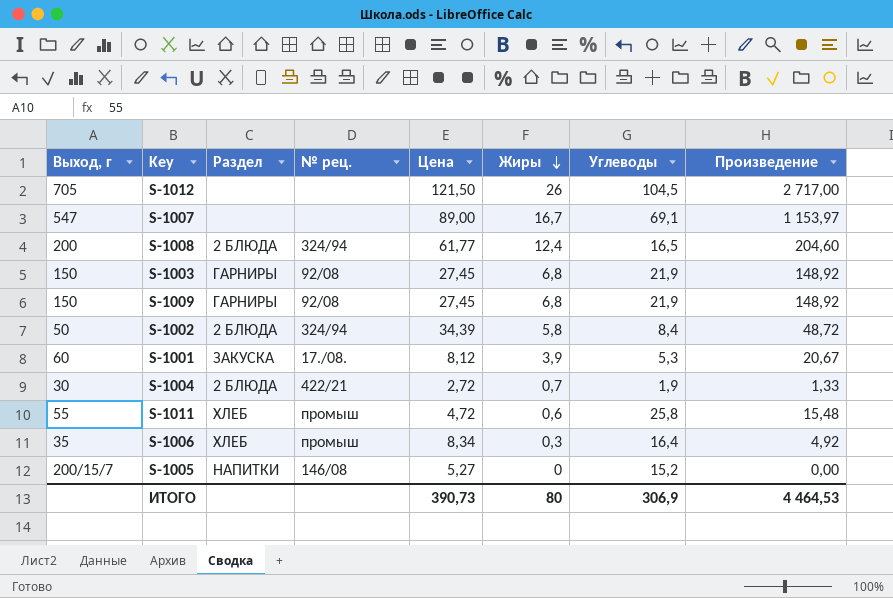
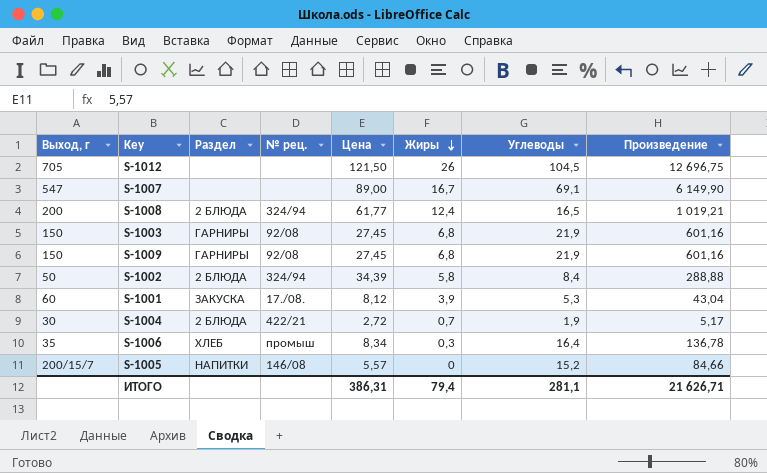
column Произведение | formula: [Жиры] * [Углеводы] -> [Цена] * [Углеводы]
row S-1011: 55 | ХЛЕБ | промыш | 4,72 | 0,6 | 25,8 | 15,48 -> none
S-1005 | Цена: 5,27 -> 5,57
ИТОГО | Цена: 390,73 -> 386,31
ИТОГО | Жиры: 80 -> 79,4
ИТОГО | Углеводы: 306,9 -> 281,1
ИТОГО | Произведение: 4 464,53 -> 21 626,71

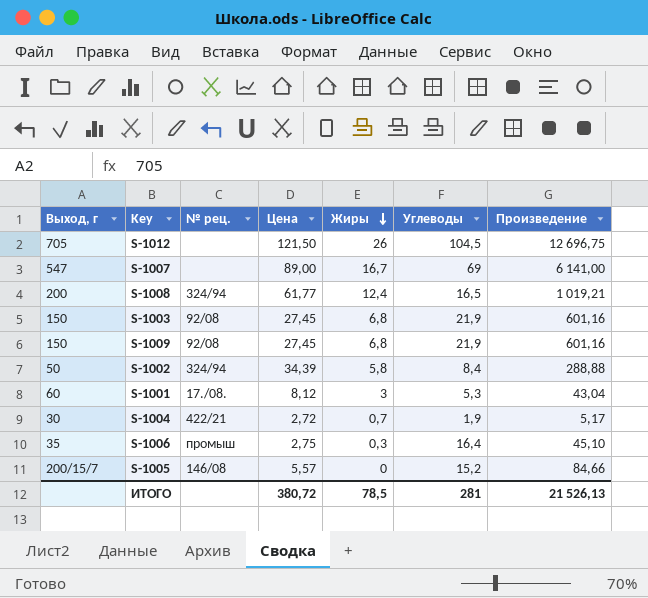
column Раздел | position: 3 -> none
S-1007 | Углеводы: 69,1 -> 69
S-1007 | Произведение: 6 149,90 -> 6 141,00
S-1001 | Жиры: 3,9 -> 3
S-1006 | Цена: 8,34 -> 2,75
S-1006 | Произведение: 136,78 -> 45,10
ИТОГО | Цена: 386,31 -> 380,72
ИТОГО | Жиры: 79,4 -> 78,5
ИТОГО | Углеводы: 281,1 -> 281
ИТОГО | Произведение: 21 626,71 -> 21 526,13

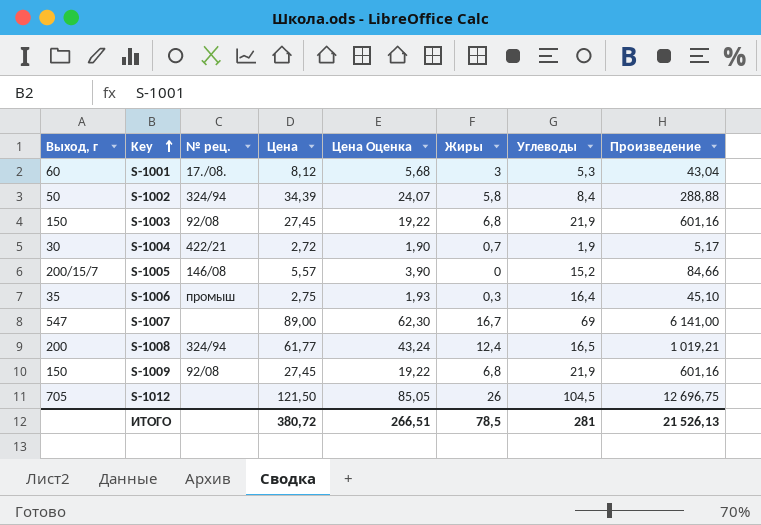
row order: Жиры descending -> Key ascending
column Цена Оценка | formula: none -> [Цена] * 0,7

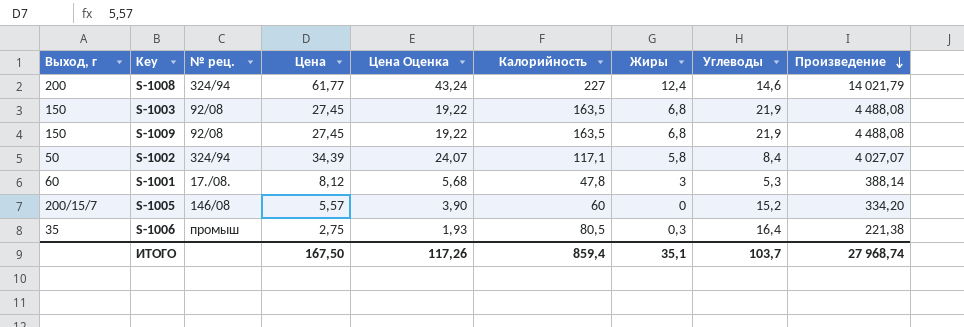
row order: Key ascending -> Произведение descending
column Калорийность | position: none -> 6
column Произведение | formula: [Цена] * [Углеводы] -> [Цена] * [Калорийность]
row S-1004: 30 | 422/21 | 2,72 | 1,90 | 0,7 | 1,9 | 5,17 -> none
row S-1007: 547 | none | 89,00 | 62,30 | 16,7 | 69 | 6 141,00 -> none
row S-1012: 705 | none | 121,50 | 85,05 | 26 | 104,5 | 12 696,75 -> none
S-1008 | Углеводы: 16,5 -> 14,6
ИТОГО | Цена: 380,72 -> 167,50
ИТОГО | Цена Оценка: 266,51 -> 117,26
ИТОГО | Жиры: 78,5 -> 35,1
ИТОГО | Углеводы: 281 -> 103,7
ИТОГО | Произведение: 21 526,13 -> 27 968,74

